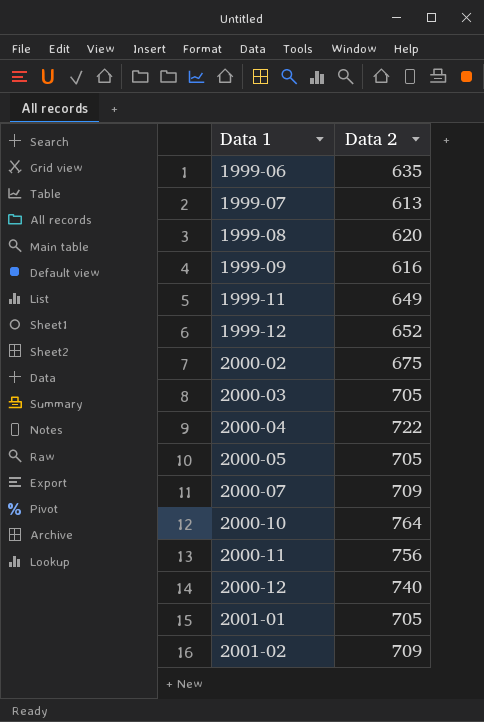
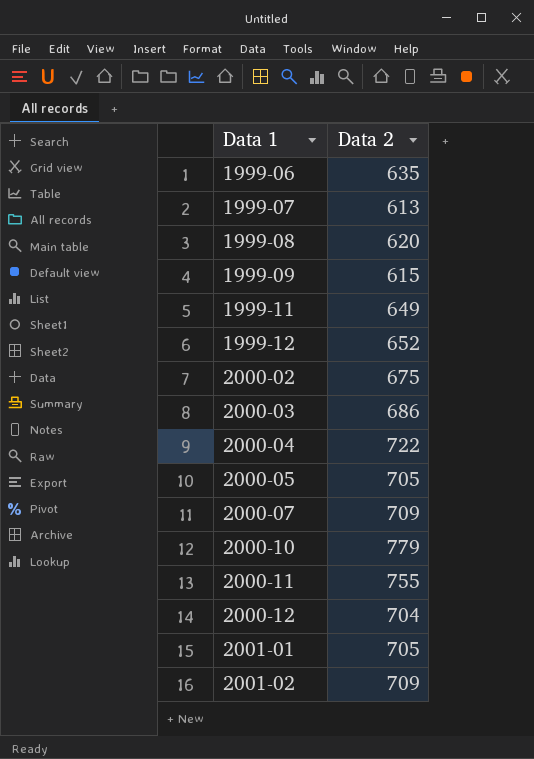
1999-09 | Data 2: 616 -> 615
2000-03 | Data 2: 705 -> 686
2000-10 | Data 2: 764 -> 779
2000-11 | Data 2: 756 -> 755
2000-12 | Data 2: 740 -> 704

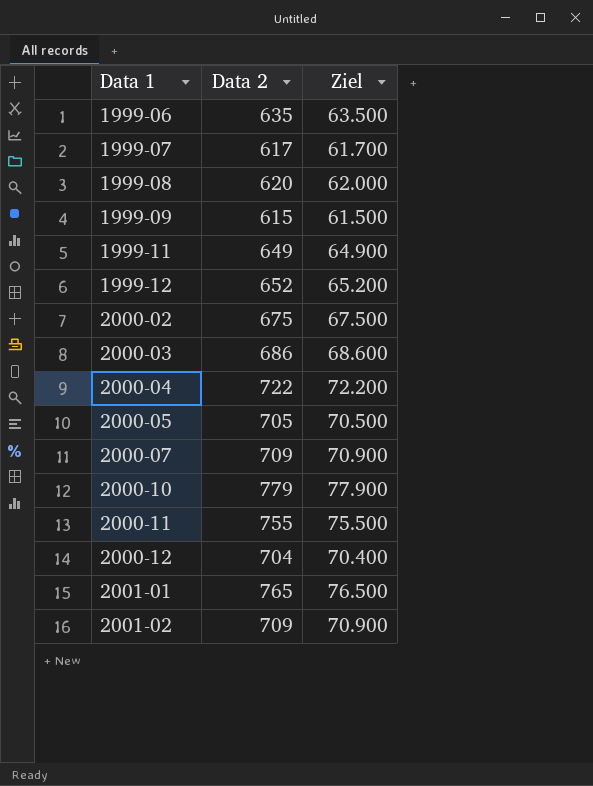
column Ziel | formula: none -> [Data 2] * 100
1999-07 | Data 2: 613 -> 617
2001-01 | Data 2: 705 -> 765

